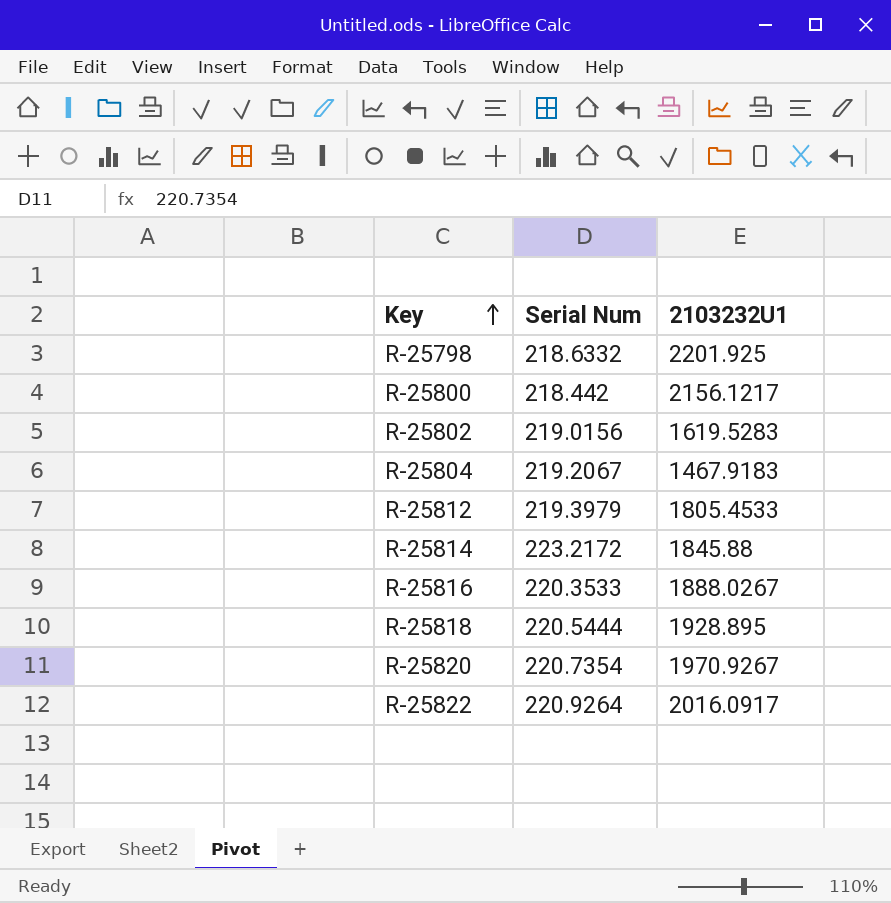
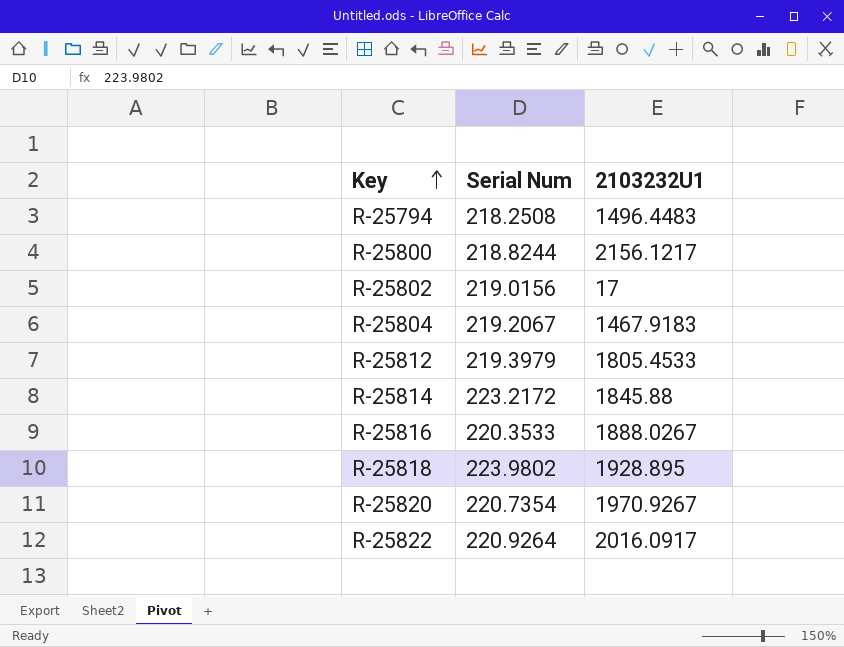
row R-25798: 218.6332 | 2201.925 -> none
row R-25794: none -> 218.2508 | 1496.4483
R-25800 | Serial Num: 218.442 -> 218.8244
R-25802 | 2103232U1: 1619.5283 -> 17
R-25818 | Serial Num: 220.5444 -> 223.9802

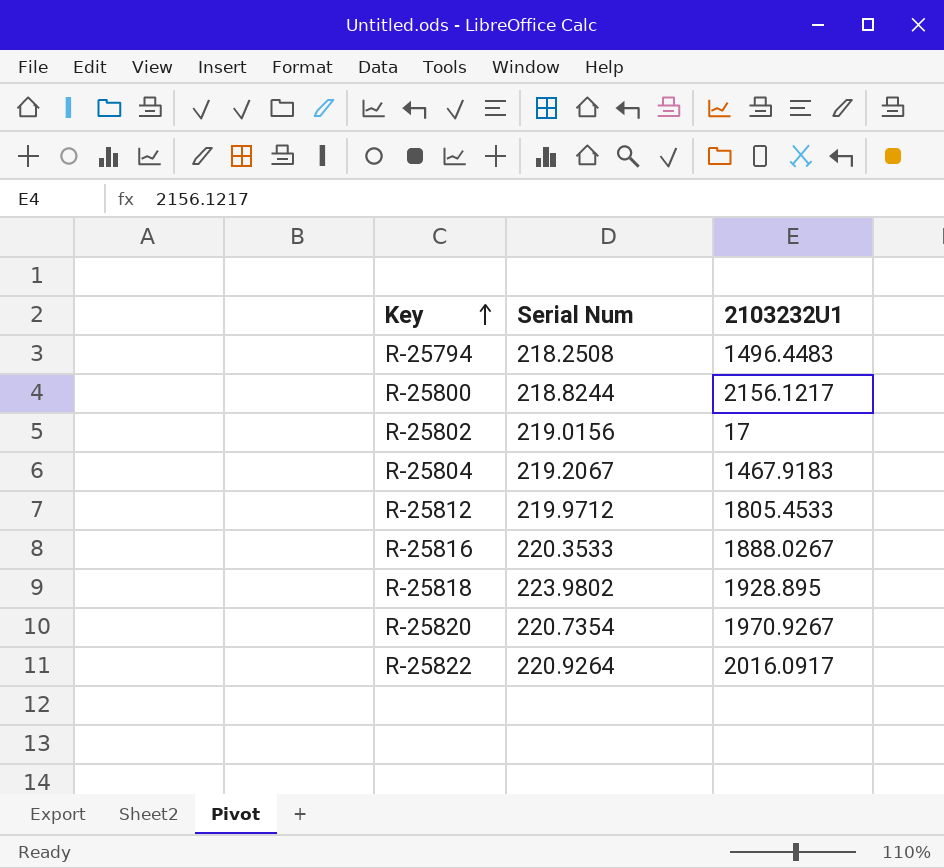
row R-25814: 223.2172 | 1845.88 -> none
R-25812 | Serial Num: 219.3979 -> 219.9712

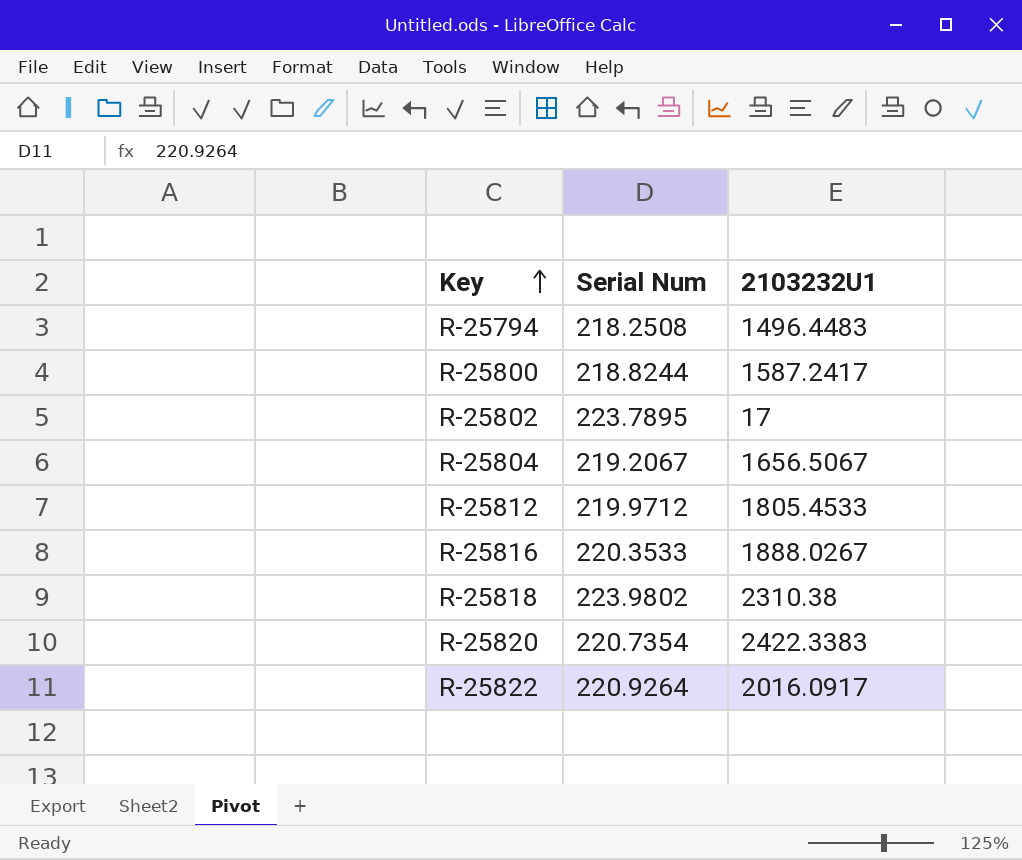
R-25800 | 2103232U1: 2156.1217 -> 1587.2417
R-25802 | Serial Num: 219.0156 -> 223.7895
R-25804 | 2103232U1: 1467.9183 -> 1656.5067
R-25818 | 2103232U1: 1928.895 -> 2310.38
R-25820 | 2103232U1: 1970.9267 -> 2422.3383

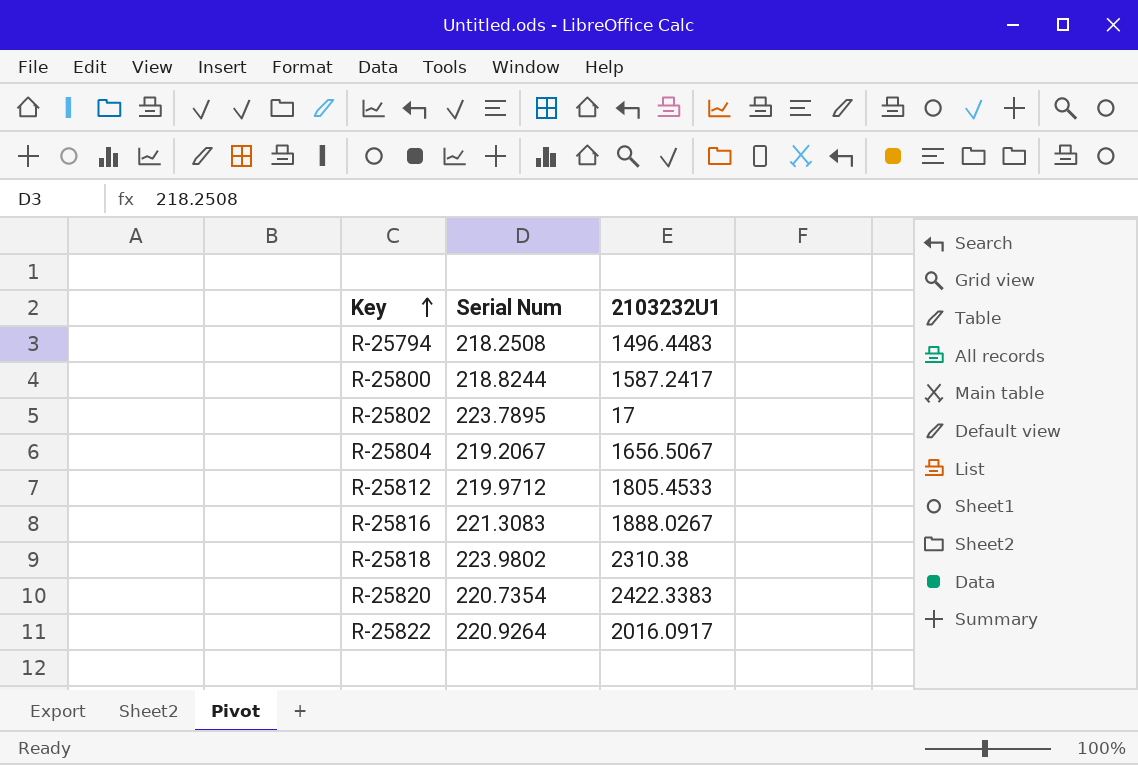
R-25816 | Serial Num: 220.3533 -> 221.3083

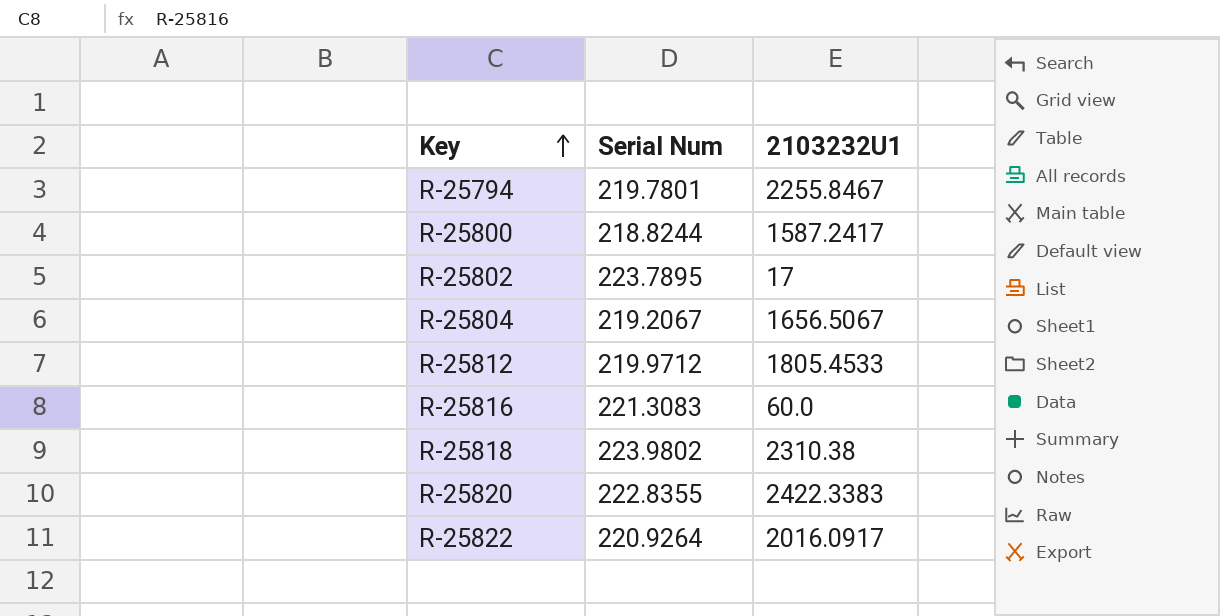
R-25794 | Serial Num: 218.2508 -> 219.7801
R-25794 | 2103232U1: 1496.4483 -> 2255.8467
R-25816 | 2103232U1: 1888.0267 -> 60.0
R-25820 | Serial Num: 220.7354 -> 222.8355

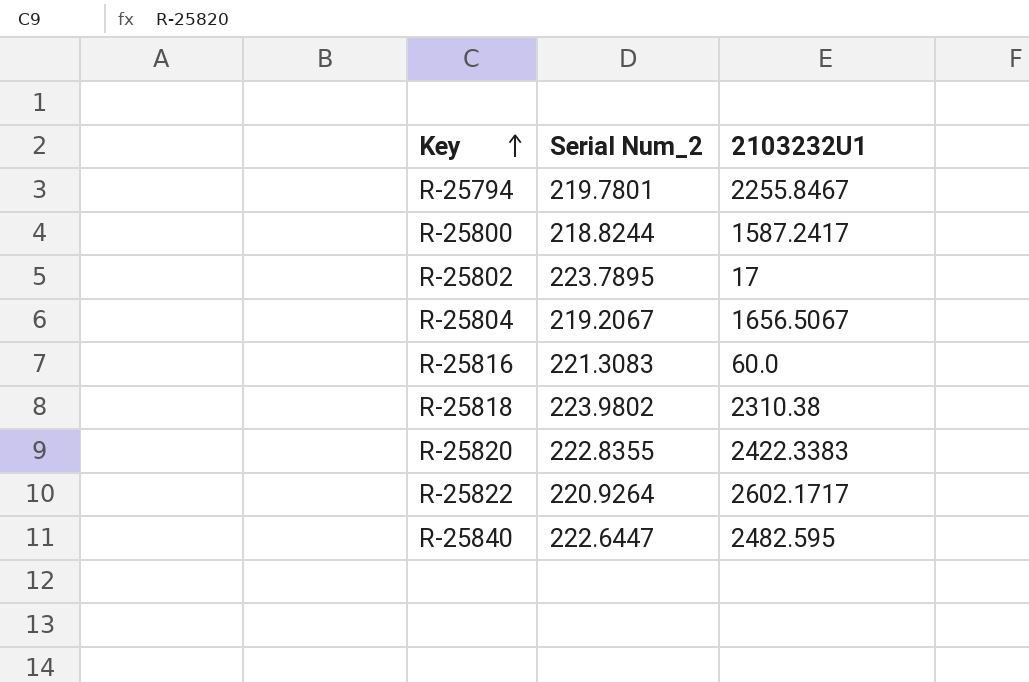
column name: Serial Num -> Serial Num_2
row R-25812: 219.9712 | 1805.4533 -> none
R-25822 | 2103232U1: 2016.0917 -> 2602.1717
row R-25840: none -> 222.6447 | 2482.595

